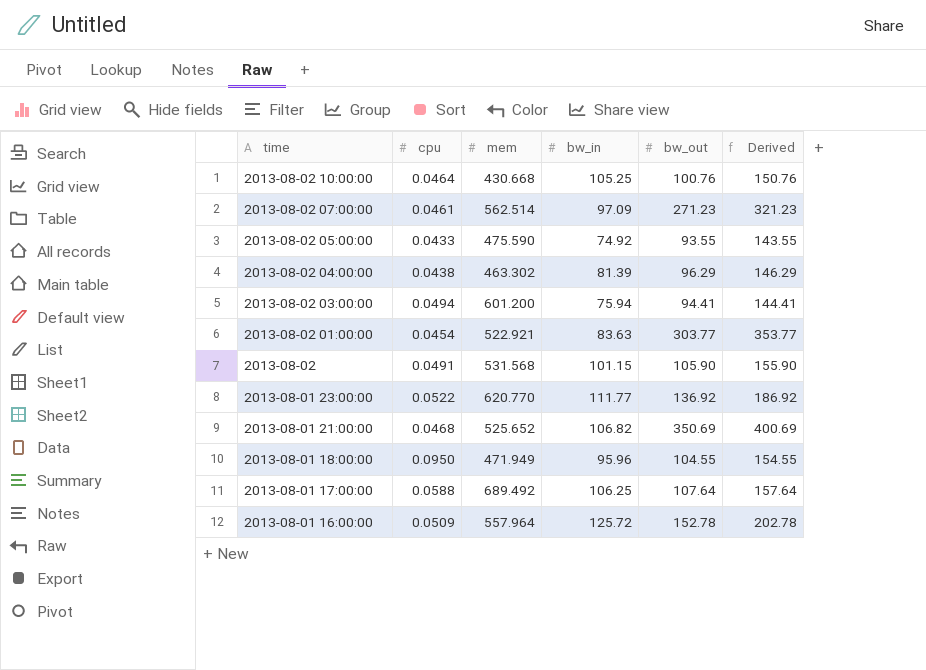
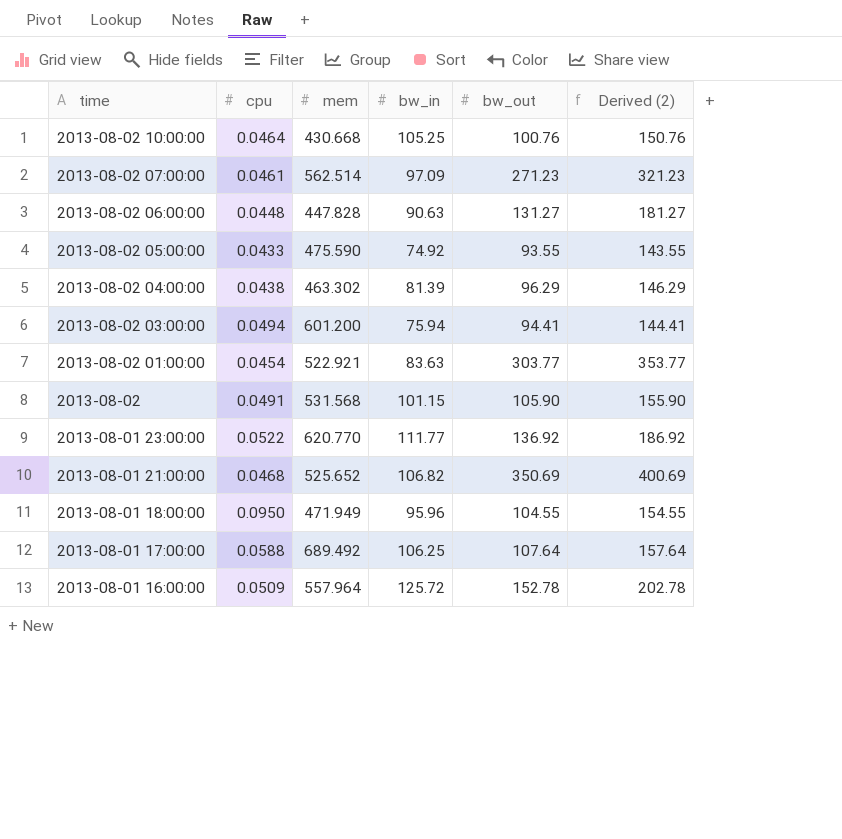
column name: Derived -> Derived (2)
row 2013-08-02 06:00:00: none -> 0.0448 | 447.828 | 90.63 | 131.27 | 181.27

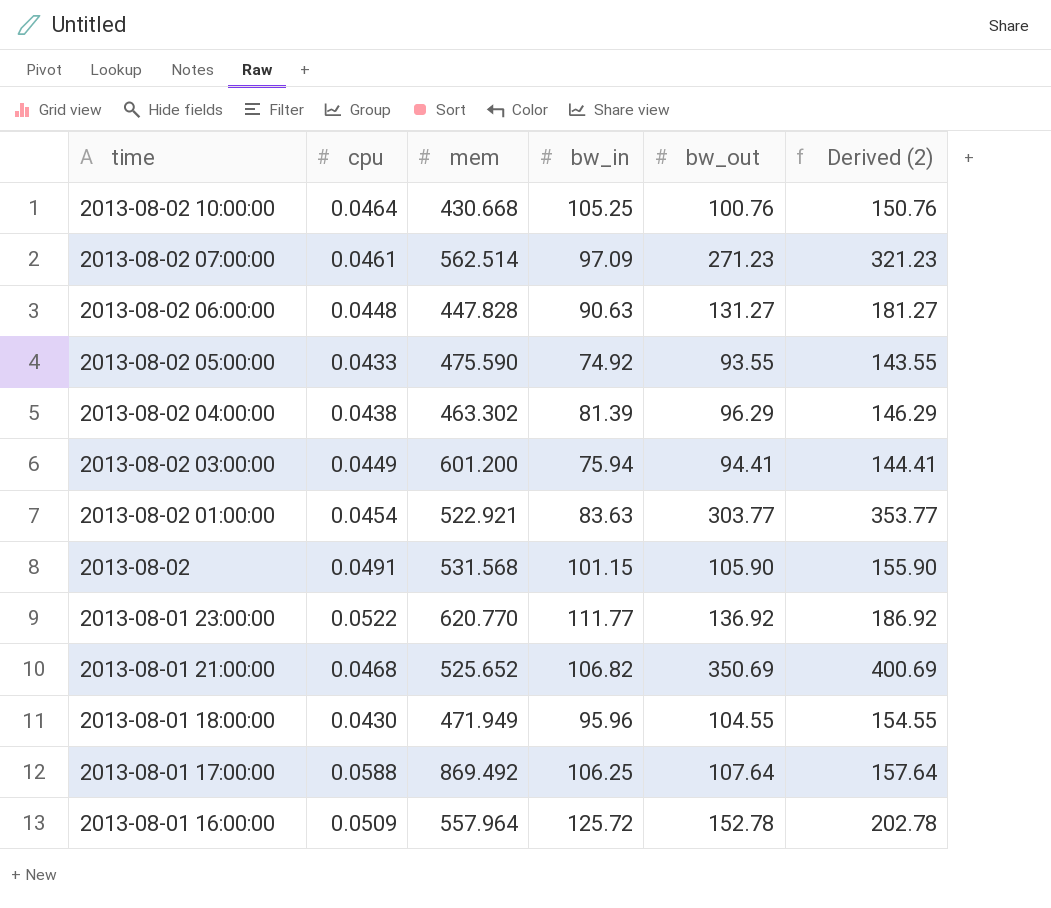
2013-08-02 03:00:00 | cpu: 0.0494 -> 0.0449
2013-08-01 18:00:00 | cpu: 0.0950 -> 0.0430
2013-08-01 17:00:00 | mem: 689.492 -> 869.492

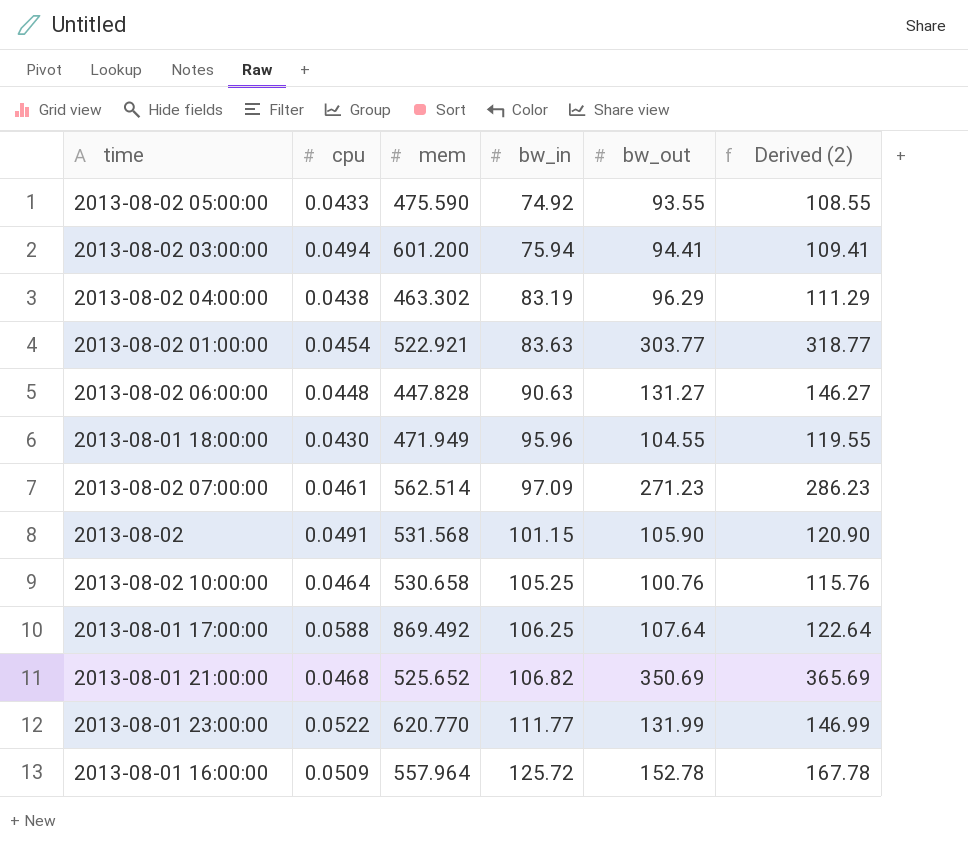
row order: time descending -> bw_in ascending
column Derived (2) | formula: [bw_out] + 50 -> [bw_out] + 15
2013-08-02 03:00:00 | cpu: 0.0449 -> 0.0494
2013-08-02 04:00:00 | bw_in: 81.39 -> 83.19
2013-08-02 10:00:00 | mem: 430.668 -> 530.658
2013-08-01 23:00:00 | bw_out: 136.92 -> 131.99

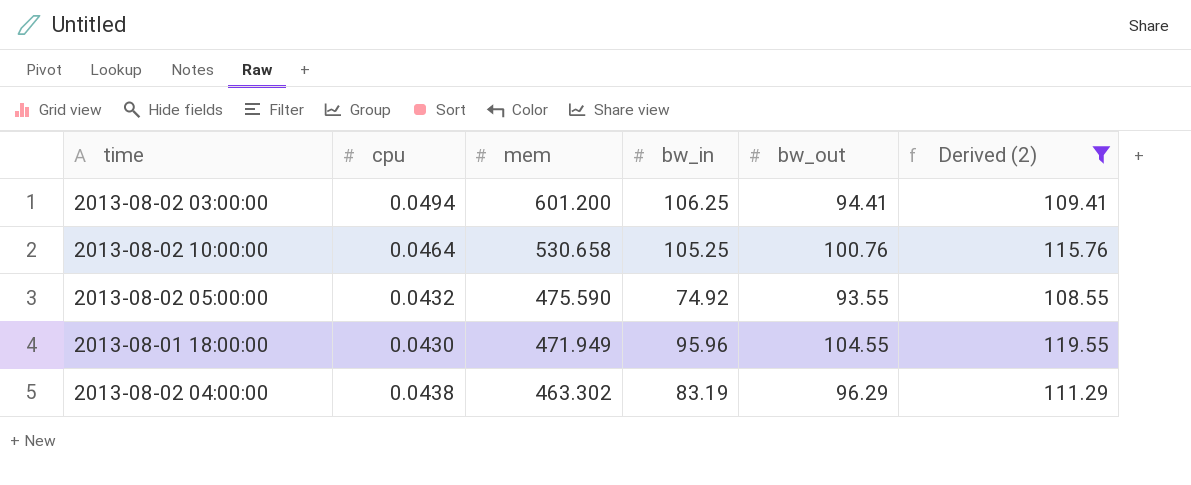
filter: none -> Derived (2) <= 119.55
row order: bw_in ascending -> mem descending
2013-08-02 03:00:00 | bw_in: 75.94 -> 106.25
2013-08-02 05:00:00 | cpu: 0.0433 -> 0.0432

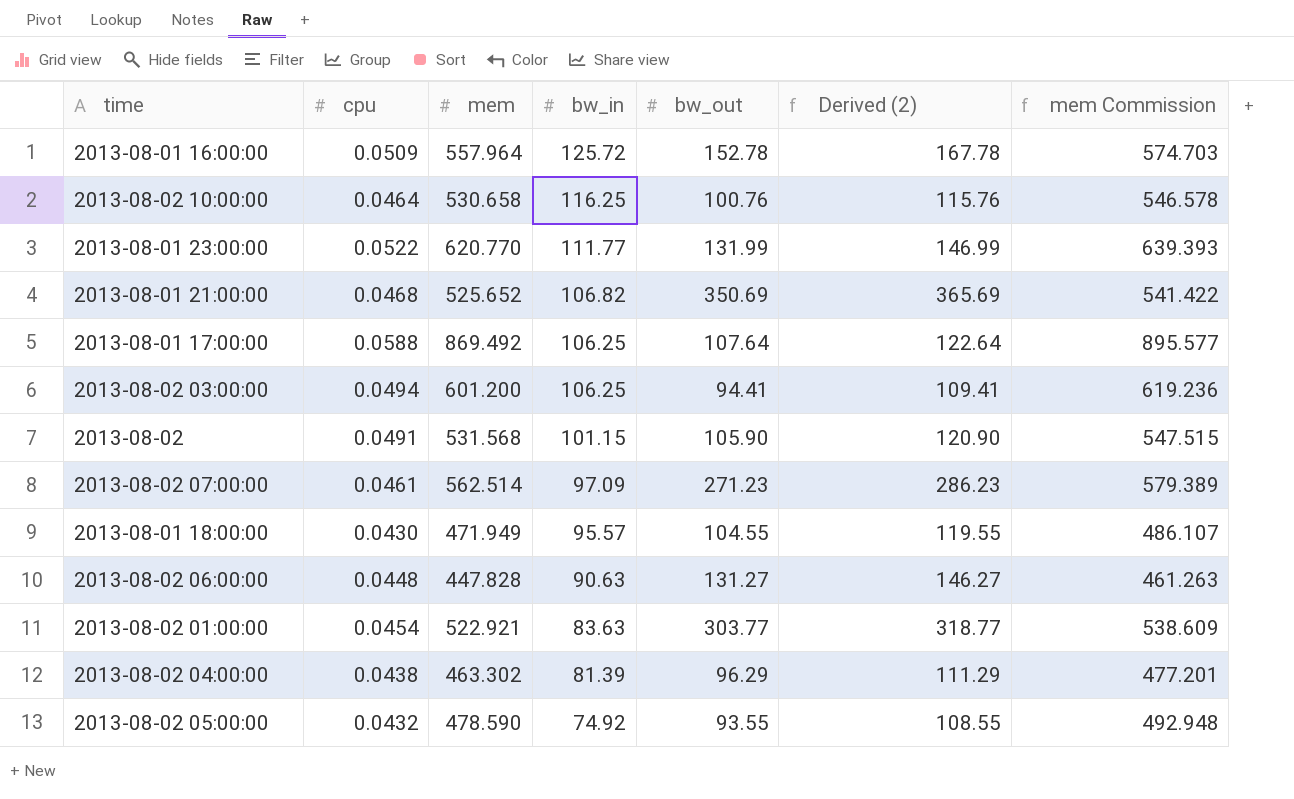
filter: Derived (2) <= 119.55 -> none
row order: mem descending -> bw_in descending
column mem Commission | formula: none -> [mem] * 1.03
2013-08-02 10:00:00 | bw_in: 105.25 -> 116.25
2013-08-01 18:00:00 | bw_in: 95.96 -> 95.57
2013-08-02 04:00:00 | bw_in: 83.19 -> 81.39
2013-08-02 05:00:00 | mem: 475.590 -> 478.590

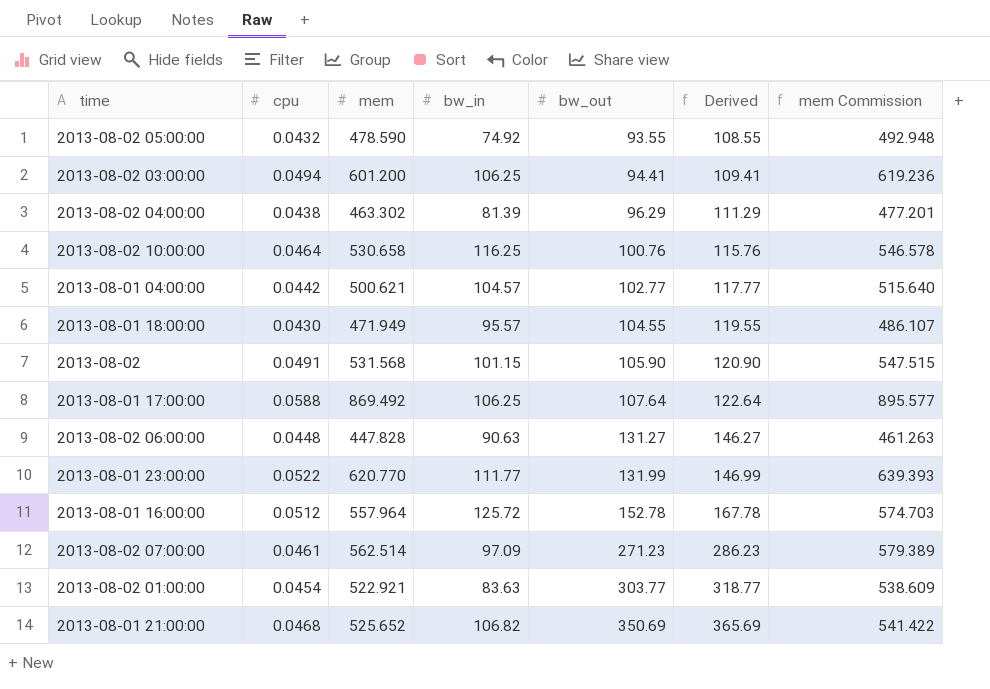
row order: bw_in descending -> bw_out ascending
column name: Derived (2) -> Derived
row 2013-08-01 04:00:00: none -> 0.0442 | 500.621 | 104.57 | 102.77 | 117.77 | 515.640
2013-08-01 16:00:00 | cpu: 0.0509 -> 0.0512

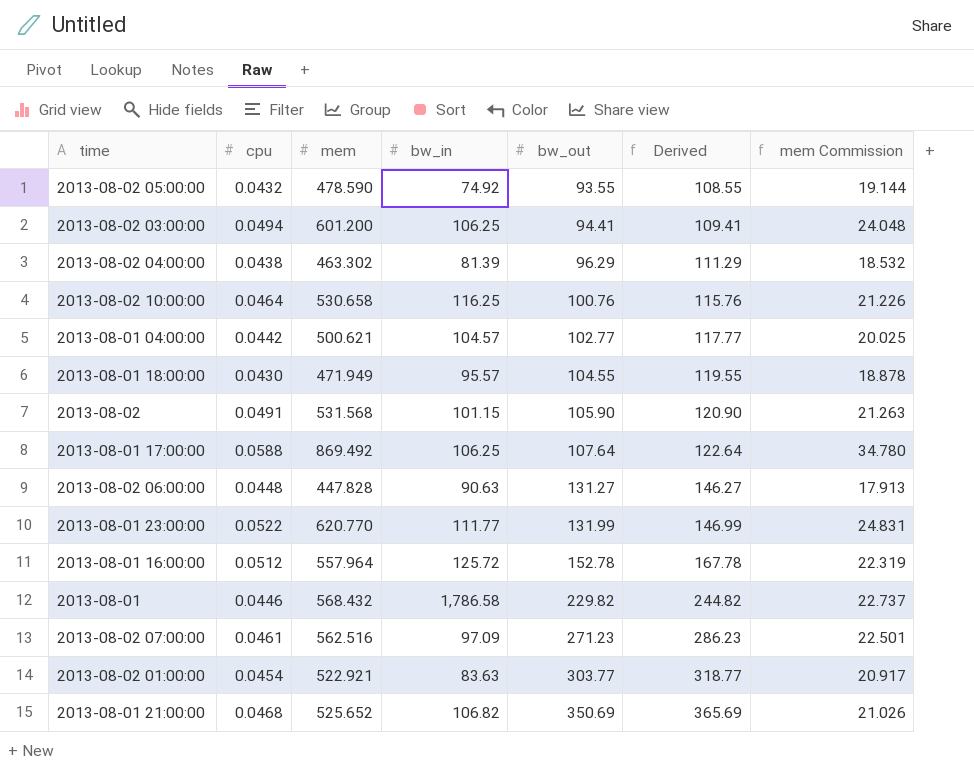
column mem Commission | formula: [mem] * 1.03 -> [mem] * 0.04
row 2013-08-01: none -> 0.0446 | 568.432 | 1,786.58 | 229.82 | 244.82 | 22.737
2013-08-02 07:00:00 | mem: 562.514 -> 562.516

